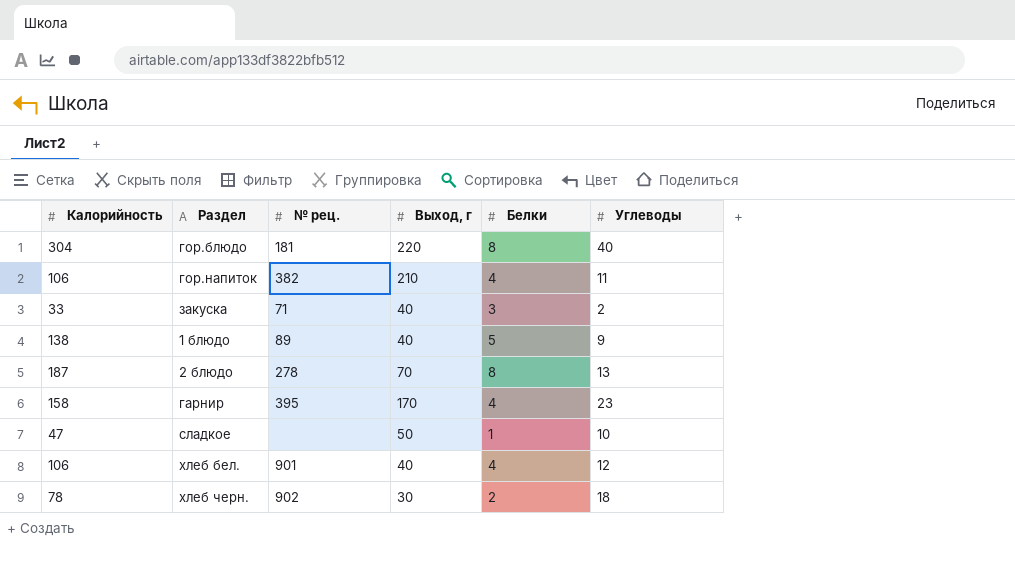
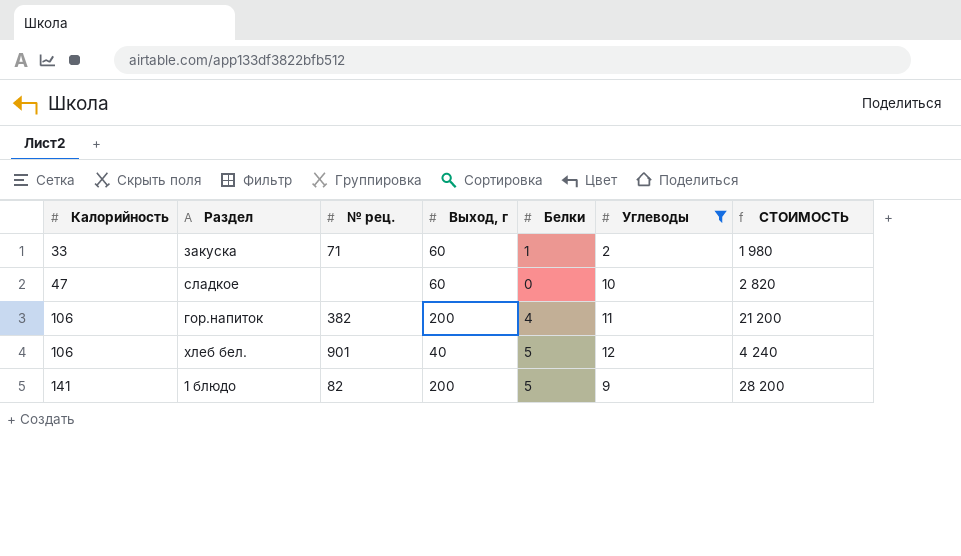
filter: none -> Углеводы <= 12
row order: none -> Калорийность ascending
column СТОИМОСТЬ | formula: none -> [Калорийность] * [Выход, г]
закуска | Выход, г: 40 -> 60
закуска | Белки: 3 -> 1
сладкое | Выход, г: 50 -> 60
сладкое | Белки: 1 -> 0
гор.напиток | Выход, г: 210 -> 200
хлеб бел. | Белки: 4 -> 5
1 блюдо | Калорийность: 138 -> 141
1 блюдо | № рец.: 89 -> 82
1 блюдо | Выход, г: 40 -> 200

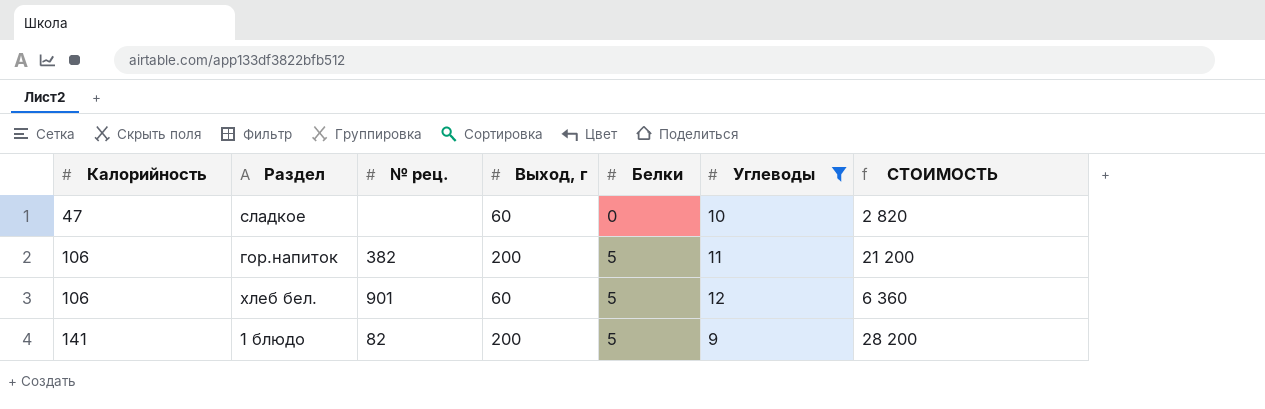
row закуска: 33 | 71 | 60 | 1 | 2 | 1 980 -> none
гор.напиток | Белки: 4 -> 5
хлеб бел. | Выход, г: 40 -> 60
хлеб бел. | СТОИМОСТЬ: 4 240 -> 6 360

